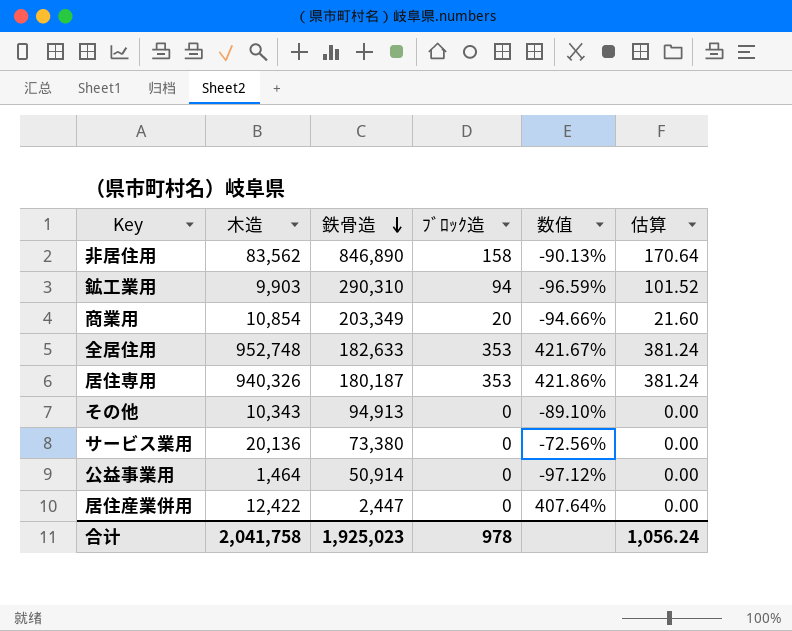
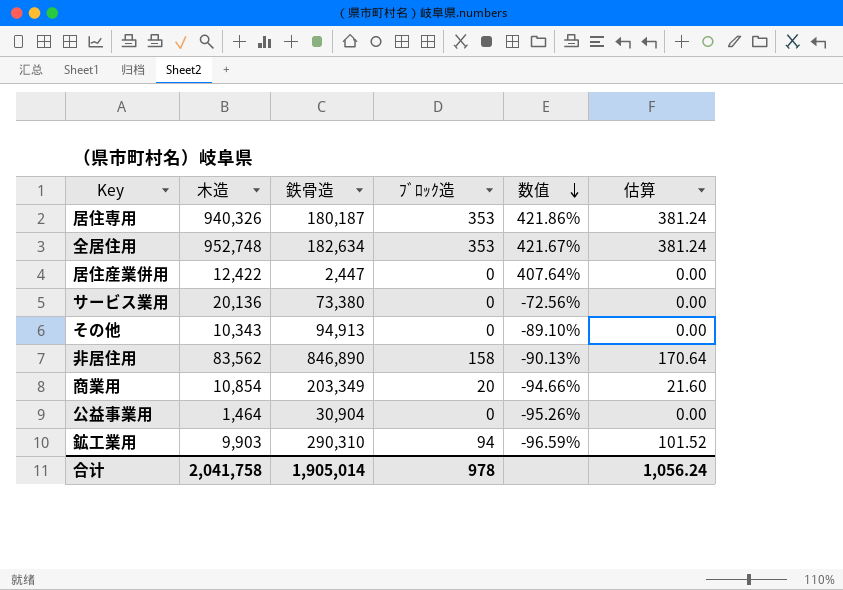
row order: 鉄骨造 descending -> 数值 descending
全居住用 | 鉄骨造: 182,633 -> 182,634
公益事業用 | 鉄骨造: 50,914 -> 30,904
公益事業用 | 数值: -97.12% -> -95.26%
合计 | 鉄骨造: 1,925,023 -> 1,905,014

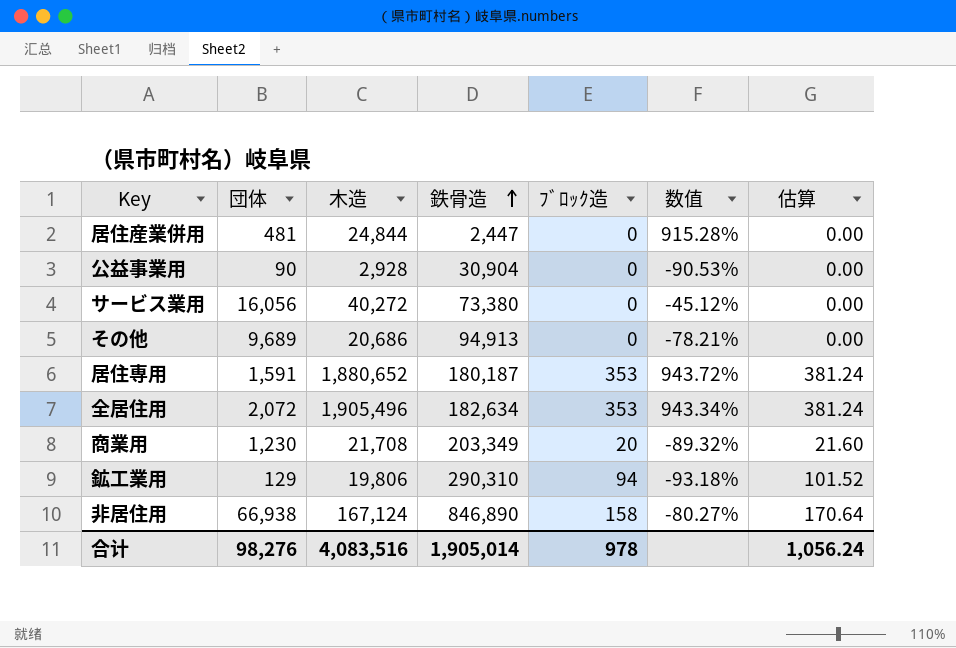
row order: 数值 descending -> 鉄骨造 ascending
column 団体 | position: none -> 2
居住産業併用 | 木造: 12,422 -> 24,844
居住産業併用 | 数值: 407.64% -> 915.28%
公益事業用 | 木造: 1,464 -> 2,928
公益事業用 | 数值: -95.26% -> -90.53%
サービス業用 | 木造: 20,136 -> 40,272
サービス業用 | 数值: -72.56% -> -45.12%
その他 | 木造: 10,343 -> 20,686
その他 | 数值: -89.10% -> -78.21%
居住専用 | 木造: 940,326 -> 1,880,652
居住専用 | 数值: 421.86% -> 943.72%
全居住用 | 木造: 952,748 -> 1,905,496
全居住用 | 数值: 421.67% -> 943.34%
商業用 | 木造: 10,854 -> 21,708
商業用 | 数值: -94.66% -> -89.32%
鉱工業用 | 木造: 9,903 -> 19,806
鉱工業用 | 数值: -96.59% -> -93.18%
非居住用 | 木造: 83,562 -> 167,124
非居住用 | 数值: -90.13% -> -80.27%
合计 | 木造: 2,041,758 -> 4,083,516

